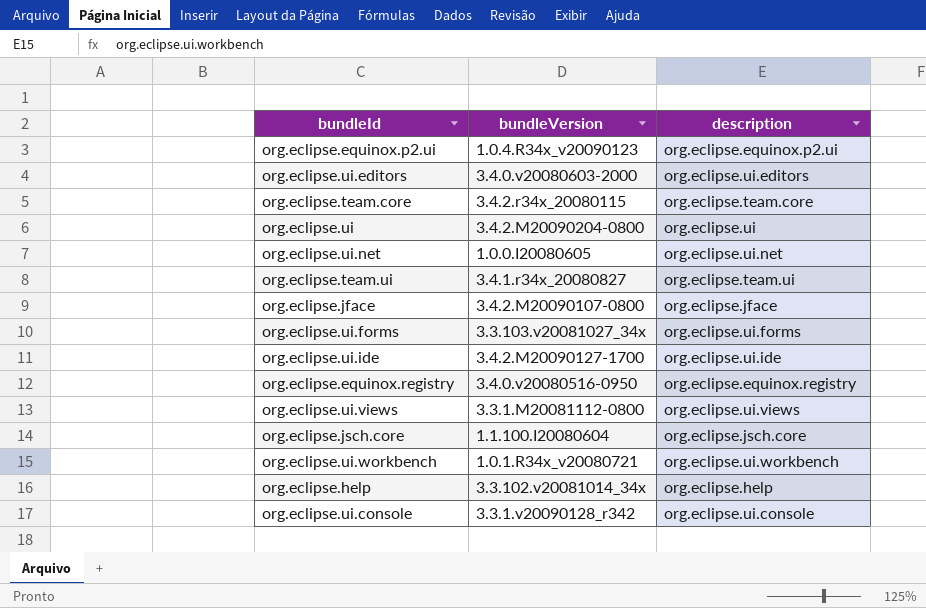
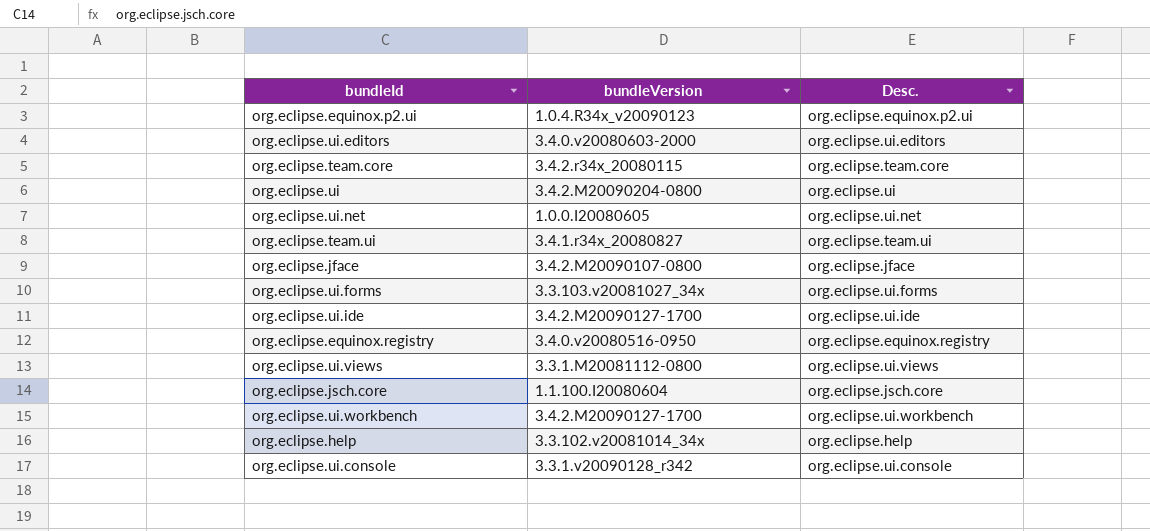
column name: description -> Desc.
org.eclipse.ui.workbench | bundleVersion: 1.0.1.R34x_v20080721 -> 3.4.2.M20090127-1700

